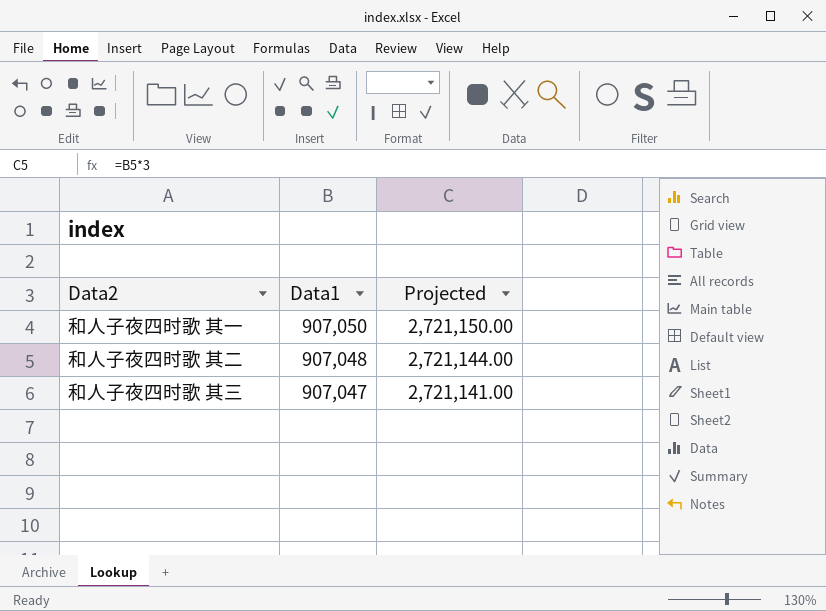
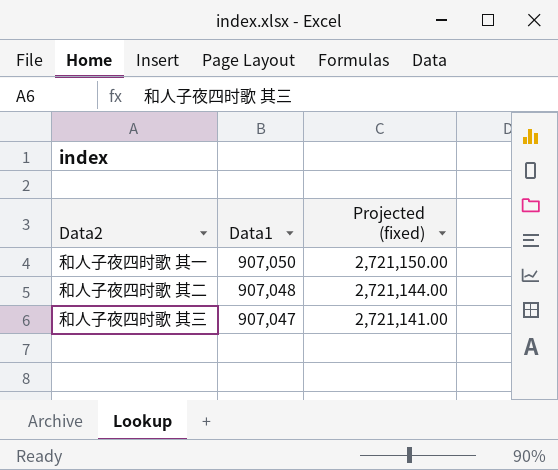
column name: Projected -> Projected (fixed)

